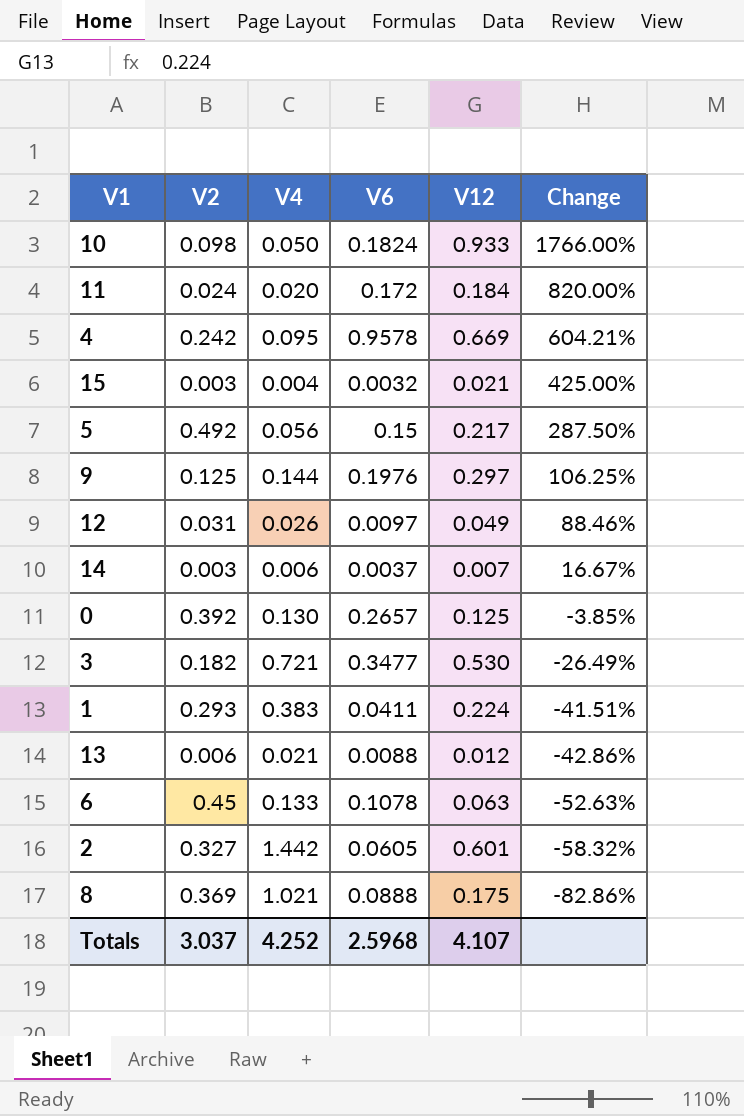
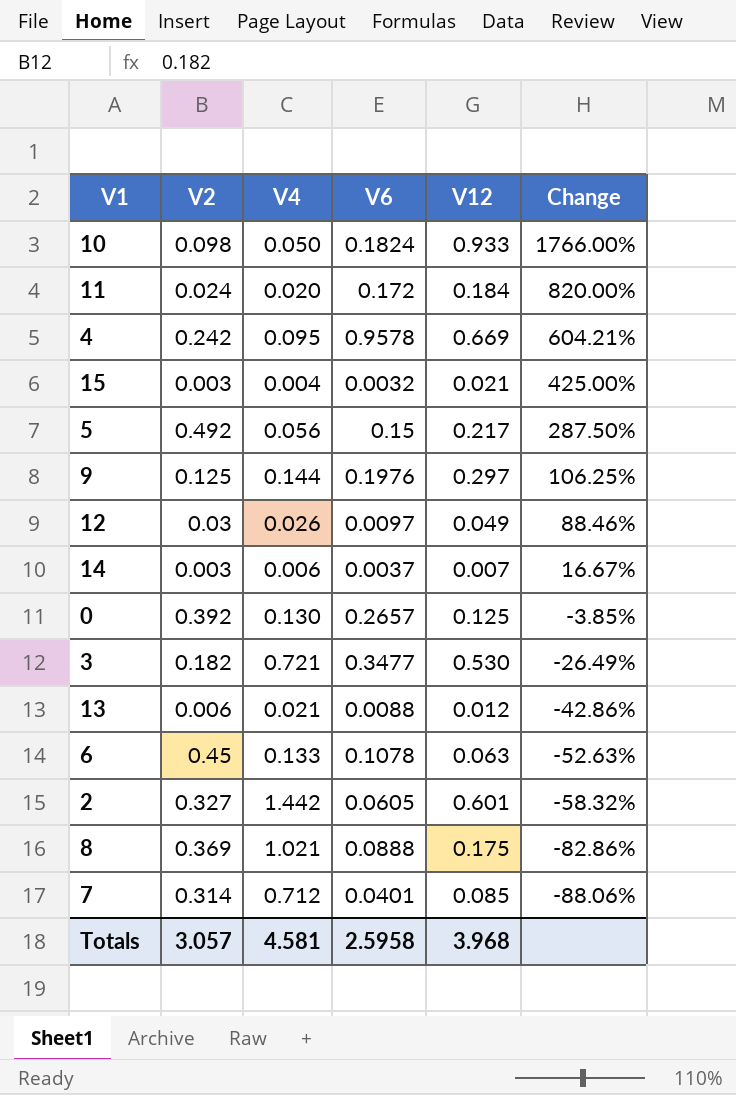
row 1: 0.293 | 0.383 | 0.0411 | 0.224 | -41.51% -> none
12 | V2: 0.031 -> 0.03
row 7: none -> 0.314 | 0.712 | 0.0401 | 0.085 | -88.06%
Totals | V2: 3.037 -> 3.057
Totals | V4: 4.252 -> 4.581
Totals | V6: 2.5968 -> 2.5958
Totals | V12: 4.107 -> 3.968

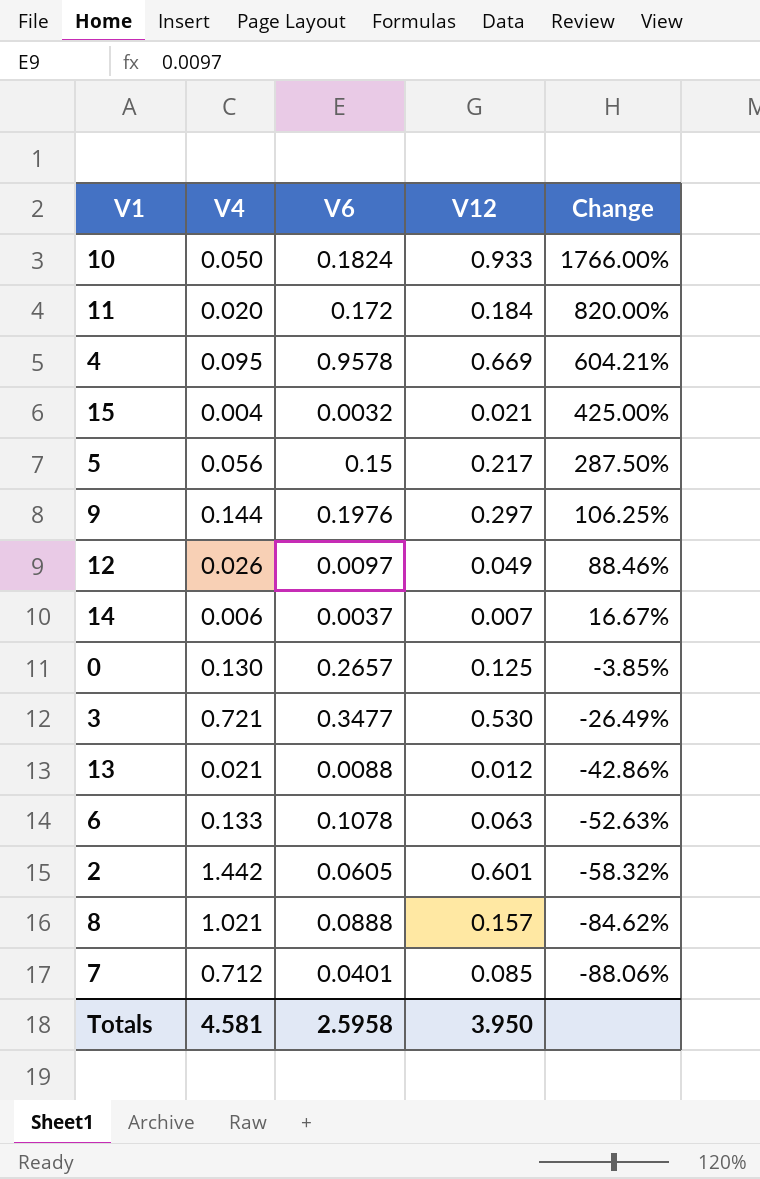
column V2 | position: 2 -> none
8 | V12: 0.175 -> 0.157
8 | Change: -82.86% -> -84.62%
Totals | V12: 3.968 -> 3.950

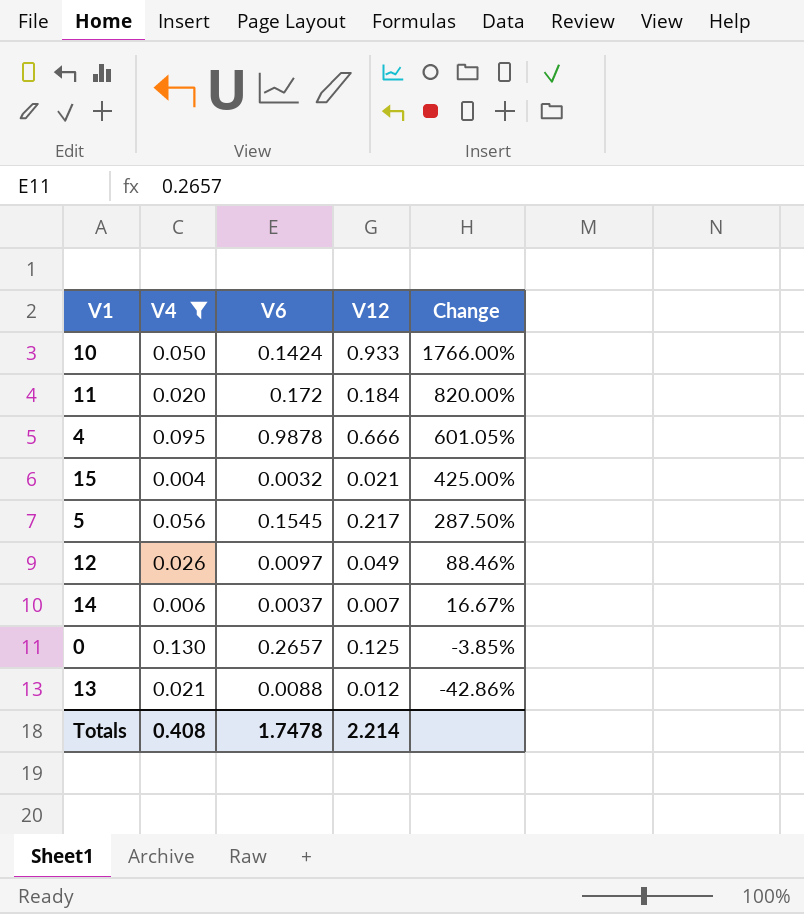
filter: none -> V4 <= 0.130
10 | V6: 0.1824 -> 0.1424
4 | V6: 0.9578 -> 0.9878
4 | V12: 0.669 -> 0.666
4 | Change: 604.21% -> 601.05%
5 | V6: 0.15 -> 0.1545
Totals | V4: 4.581 -> 0.408
Totals | V6: 2.5958 -> 1.7478
Totals | V12: 3.950 -> 2.214

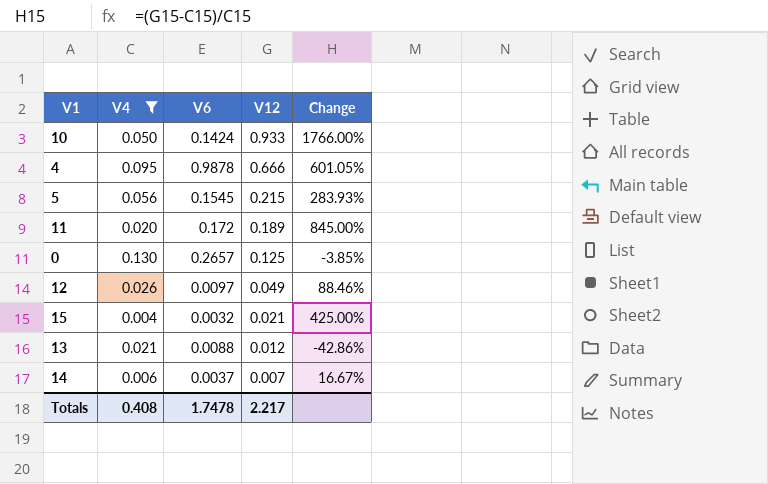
row order: Change descending -> V12 descending
5 | V12: 0.217 -> 0.215
5 | Change: 287.50% -> 283.93%
11 | V12: 0.184 -> 0.189
11 | Change: 820.00% -> 845.00%
Totals | V12: 2.214 -> 2.217

